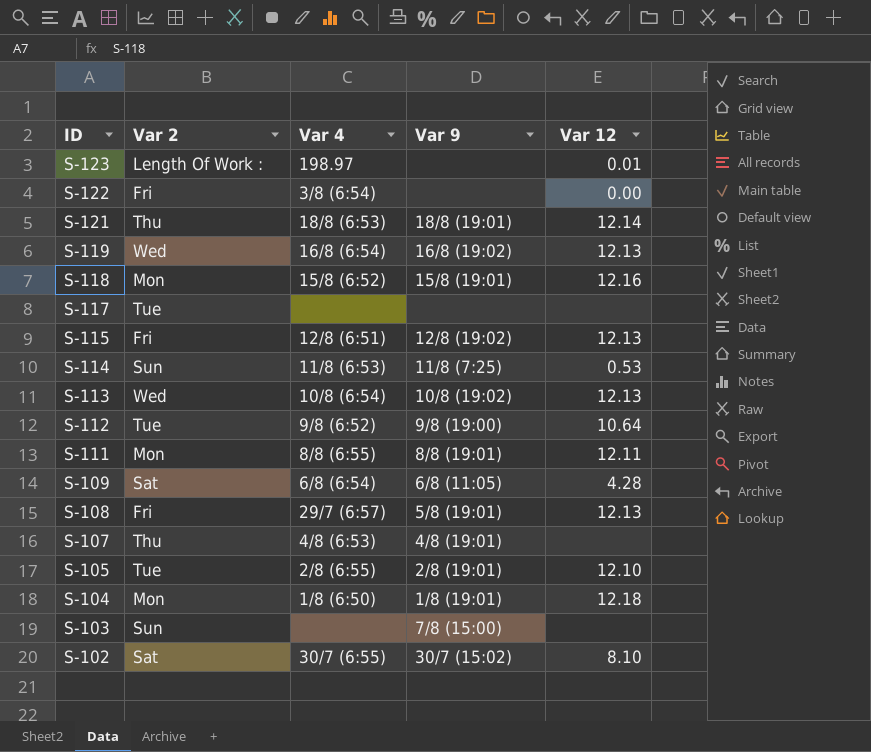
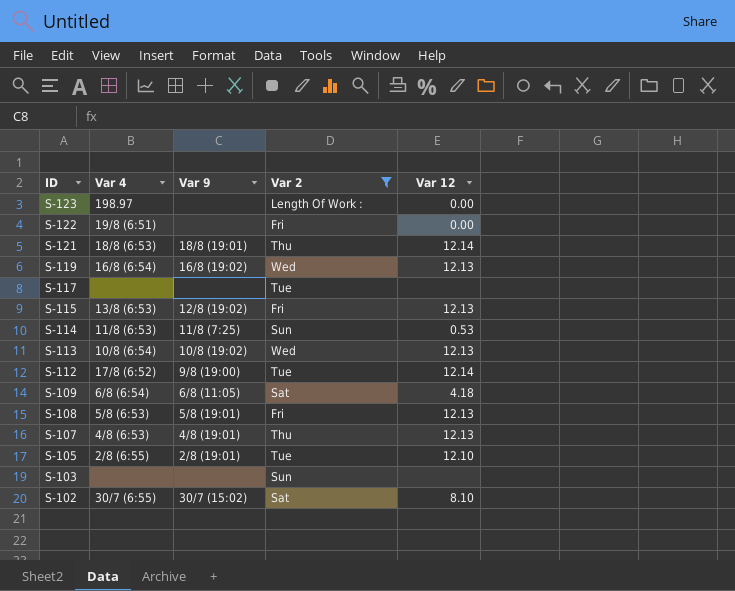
filter: none -> Var 2 != Mon
column Var 2 | position: 2 -> 4
S-123 | Var 12: 0.01 -> 0.00
S-122 | Var 4: 3/8 (6:54) -> 19/8 (6:51)
S-115 | Var 4: 12/8 (6:51) -> 13/8 (6:53)
S-112 | Var 4: 9/8 (6:52) -> 17/8 (6:52)
S-112 | Var 12: 10.64 -> 12.14
S-109 | Var 12: 4.28 -> 4.18
S-108 | Var 4: 29/7 (6:57) -> 5/8 (6:53)
S-107 | Var 12: none -> 12.13
S-103 | Var 9: 7/8 (15:00) -> none

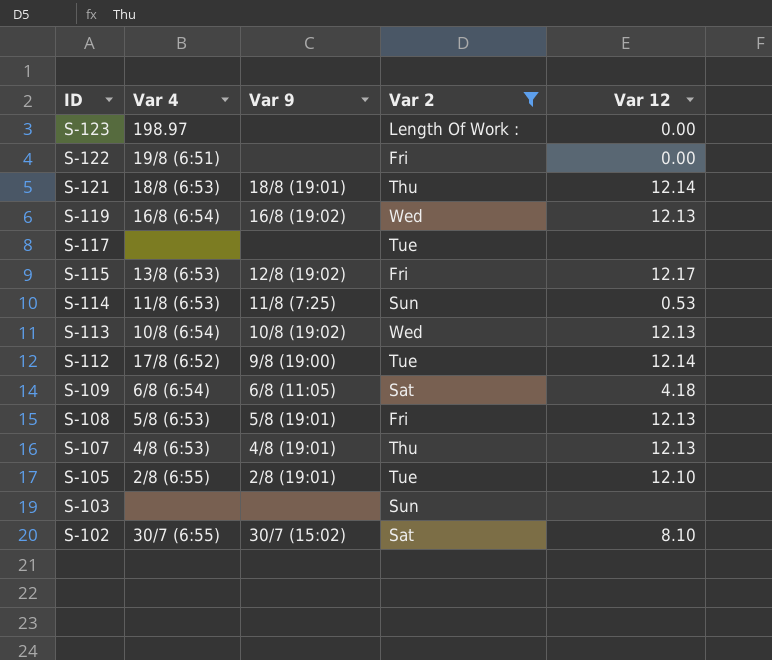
S-115 | Var 12: 12.13 -> 12.17

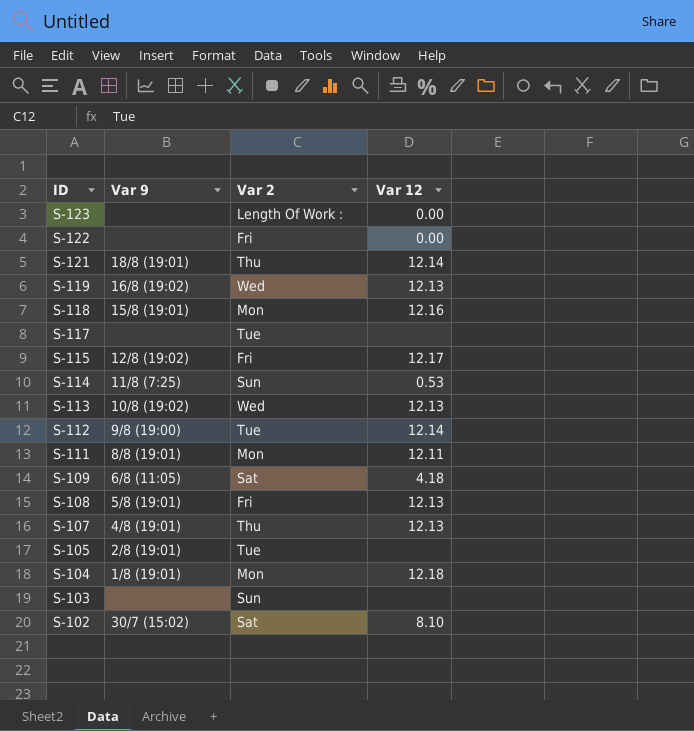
filter: Var 2 != Mon -> none
column Var 4 | position: 2 -> none
S-105 | Var 12: 12.10 -> none

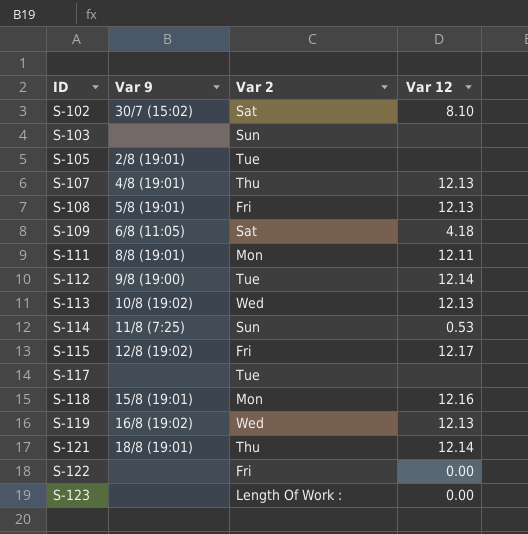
row order: ID descending -> ID ascending
row S-104: 1/8 (19:01) | Mon | 12.18 -> none

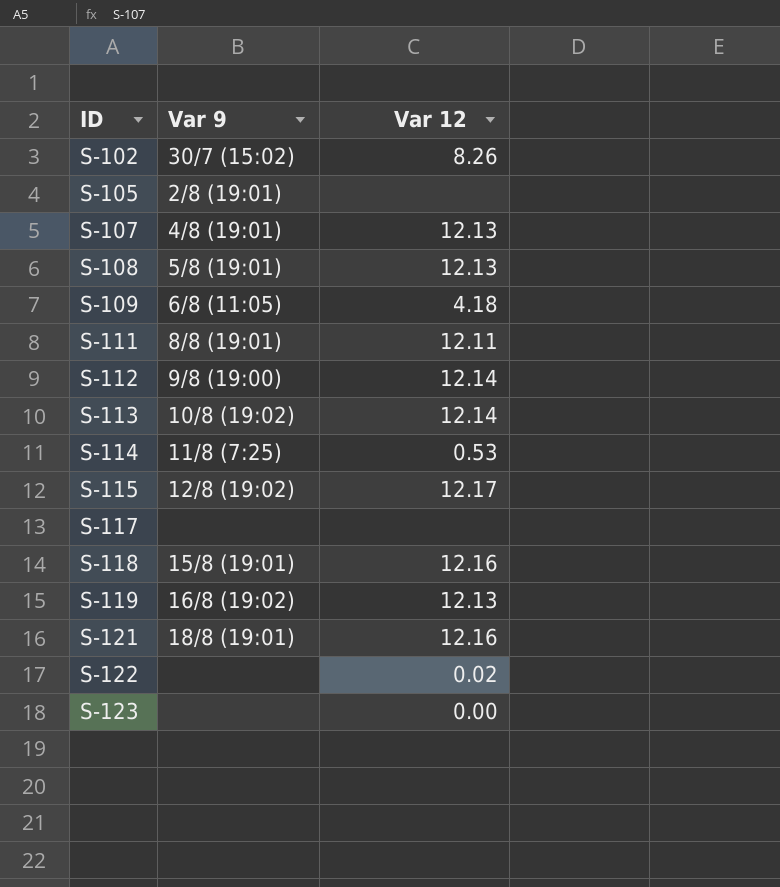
column Var 2 | position: 3 -> none
row S-103: none | Sun | none -> none
S-102 | Var 12: 8.10 -> 8.26
S-113 | Var 12: 12.13 -> 12.14
S-121 | Var 12: 12.14 -> 12.16
S-122 | Var 12: 0.00 -> 0.02

